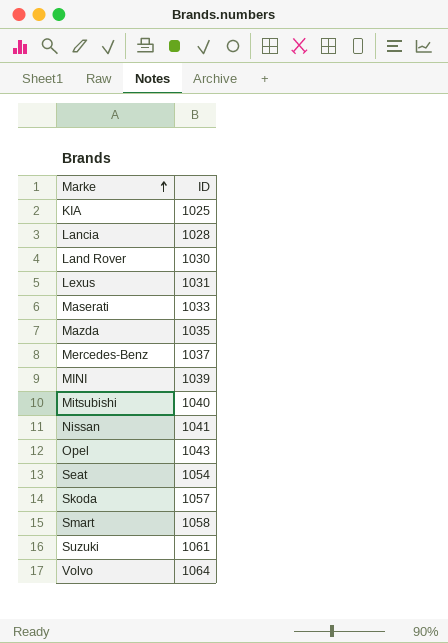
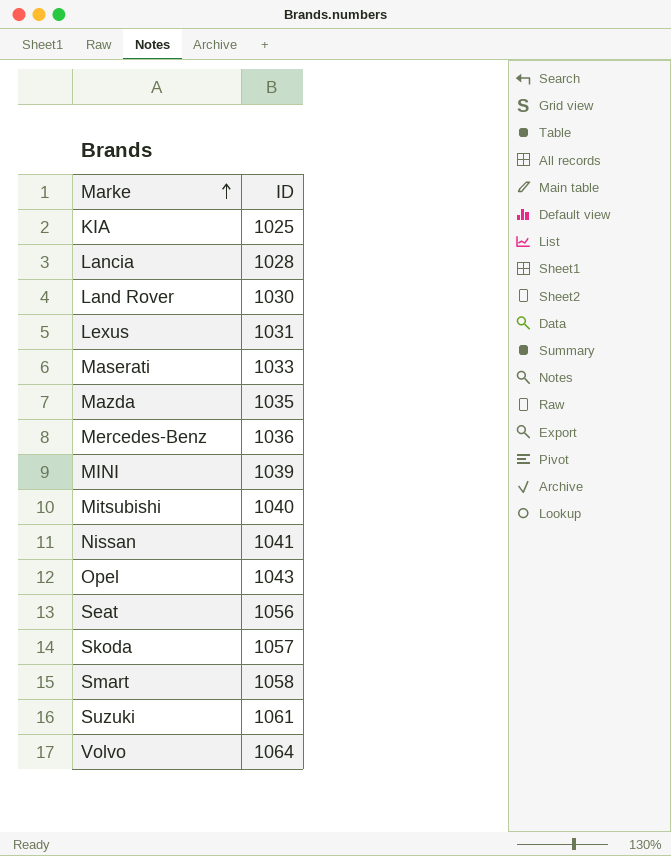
Mercedes-Benz | ID: 1037 -> 1036
Seat | ID: 1054 -> 1056

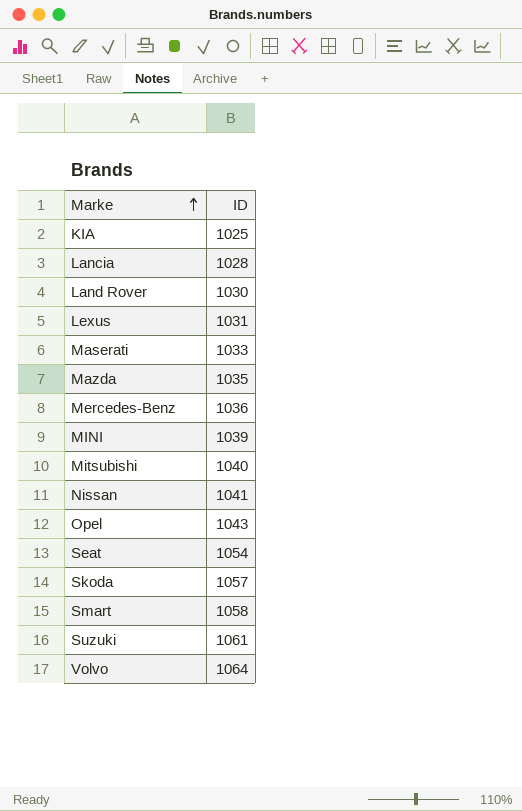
Seat | ID: 1056 -> 1054

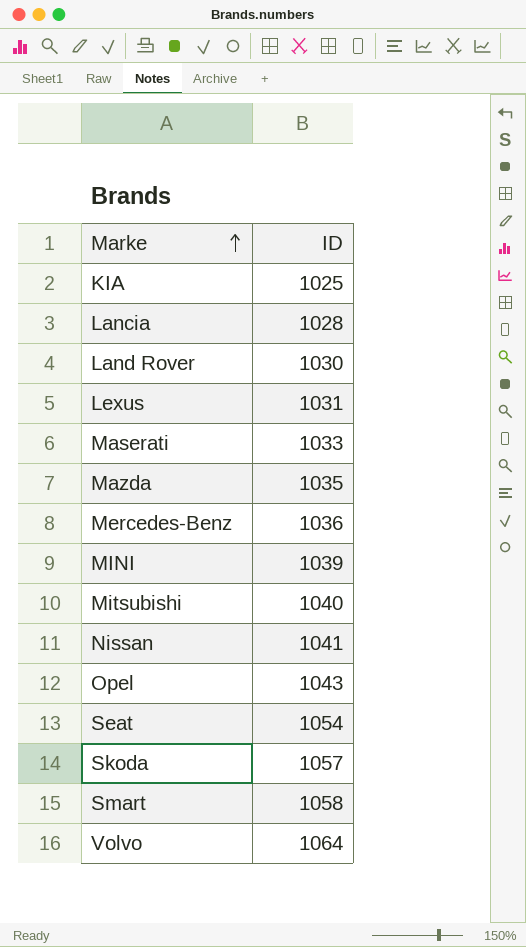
row Suzuki: 1061 -> none

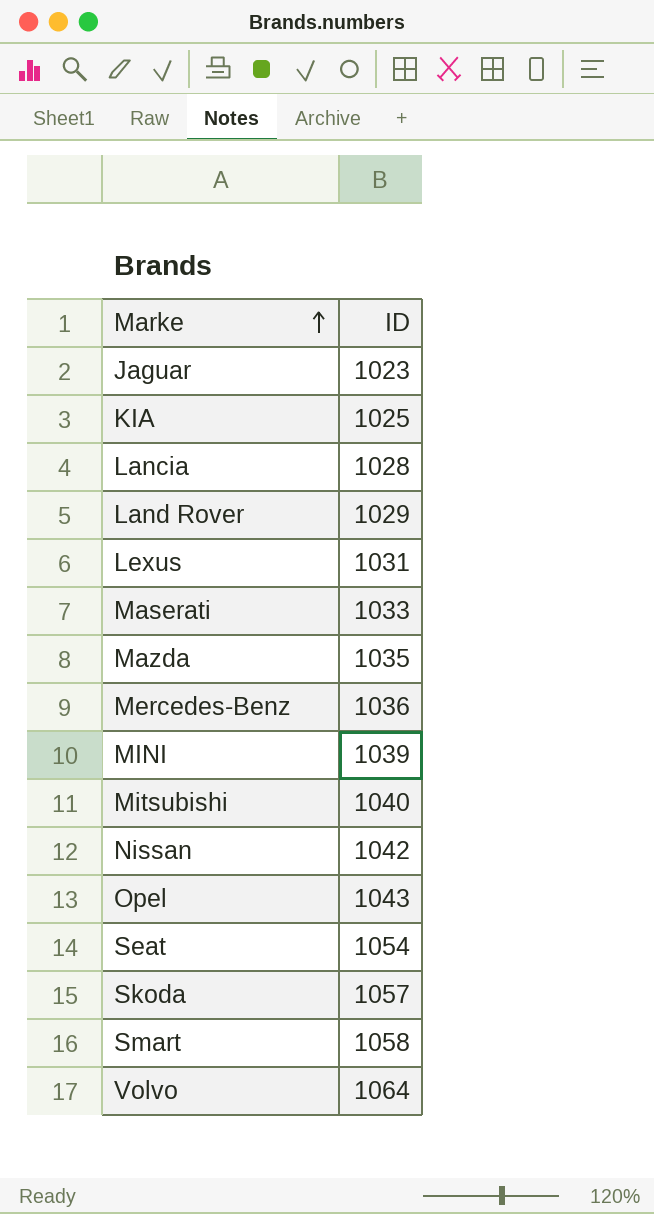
row Jaguar: none -> 1023
Land Rover | ID: 1030 -> 1029
Nissan | ID: 1041 -> 1042

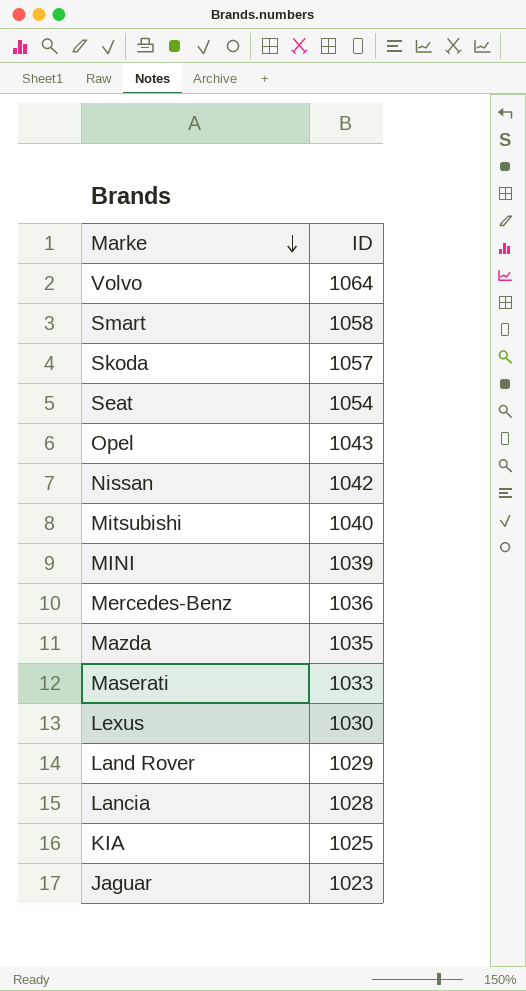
row order: Marke ascending -> Marke descending
Lexus | ID: 1031 -> 1030

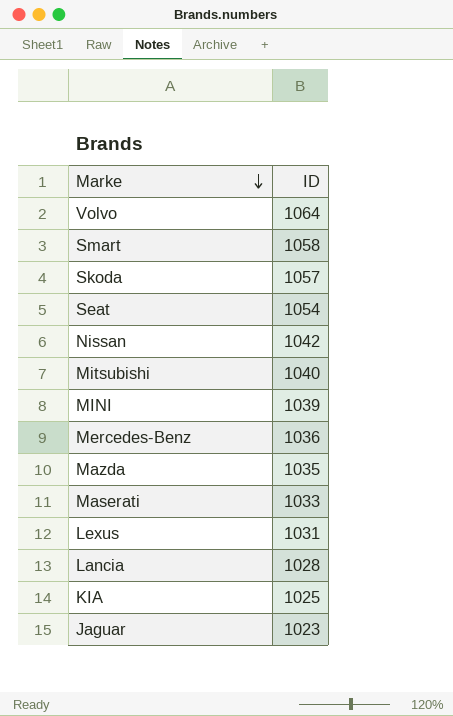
row Opel: 1043 -> none
row Land Rover: 1029 -> none
Lexus | ID: 1030 -> 1031

